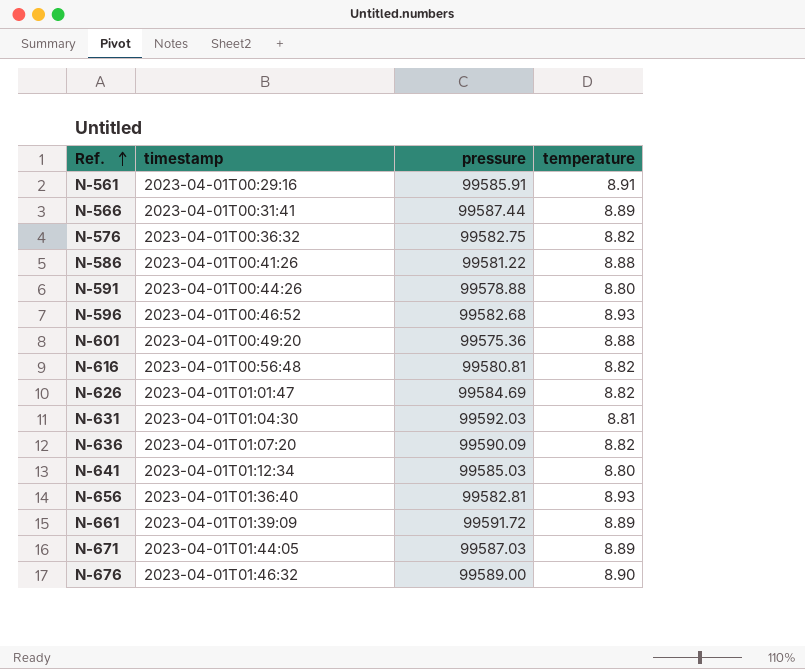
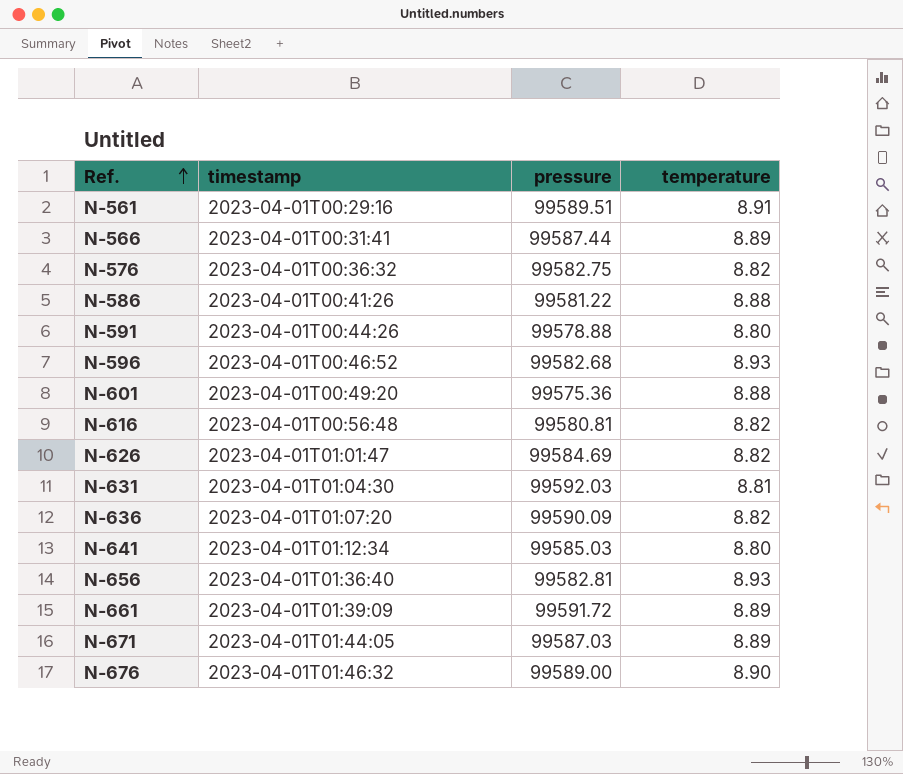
N-561 | pressure: 99585.91 -> 99589.51

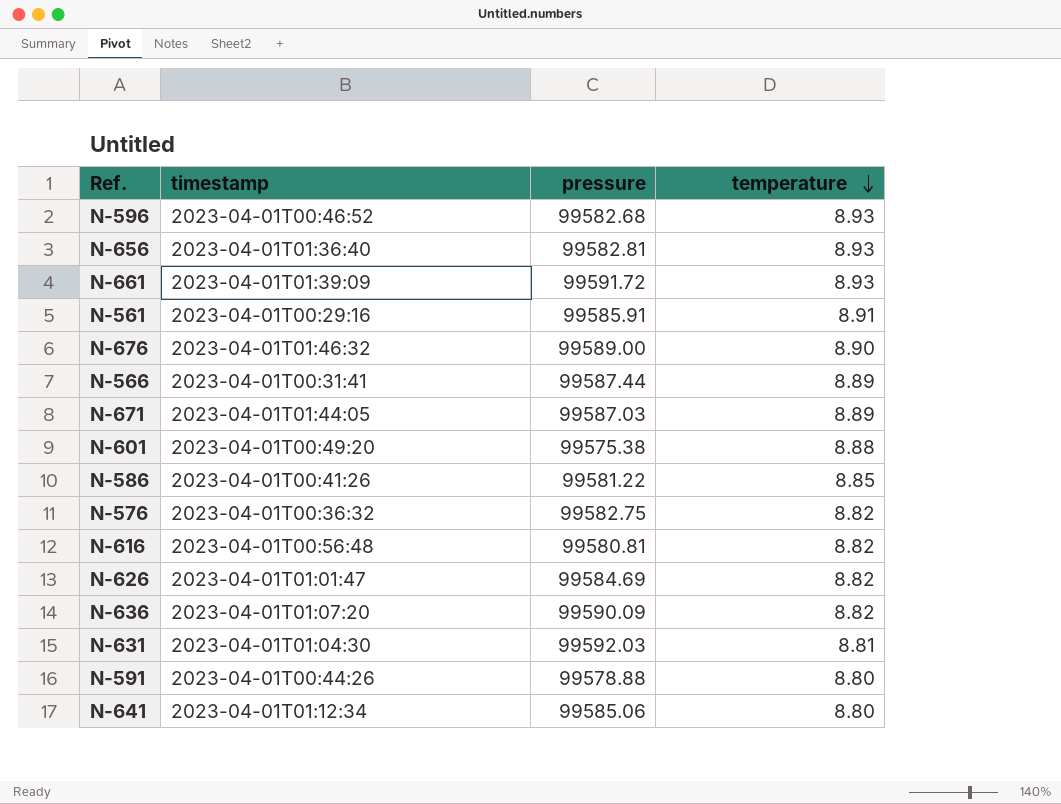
row order: Ref. ascending -> temperature descending
N-661 | temperature: 8.89 -> 8.93
N-561 | pressure: 99589.51 -> 99585.91
N-601 | pressure: 99575.36 -> 99575.38
N-586 | temperature: 8.88 -> 8.85
N-641 | pressure: 99585.03 -> 99585.06

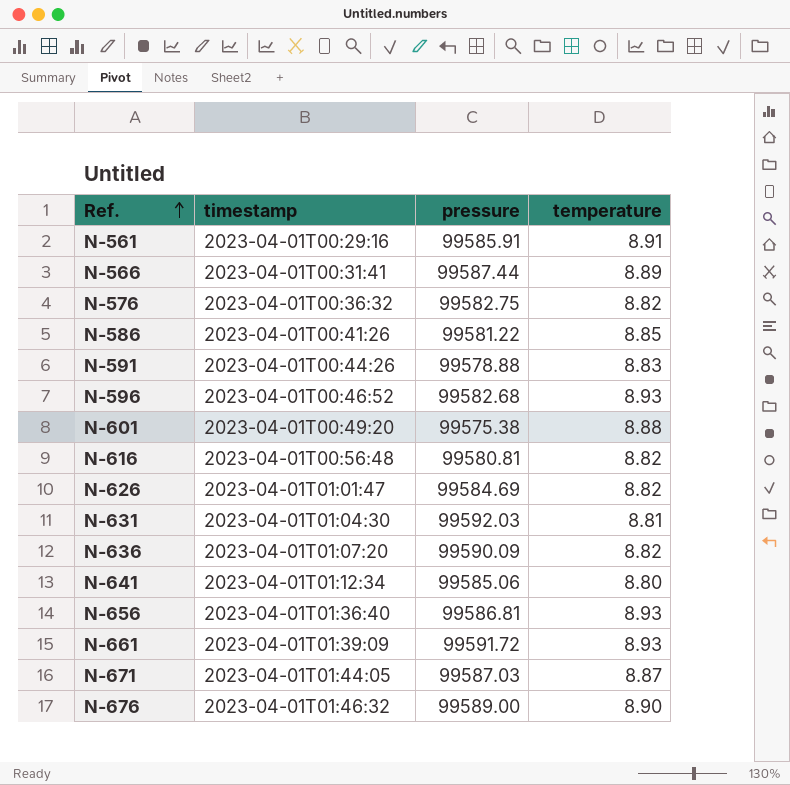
row order: temperature descending -> Ref. ascending
N-591 | temperature: 8.80 -> 8.83
N-656 | pressure: 99582.81 -> 99586.81
N-671 | temperature: 8.89 -> 8.87

